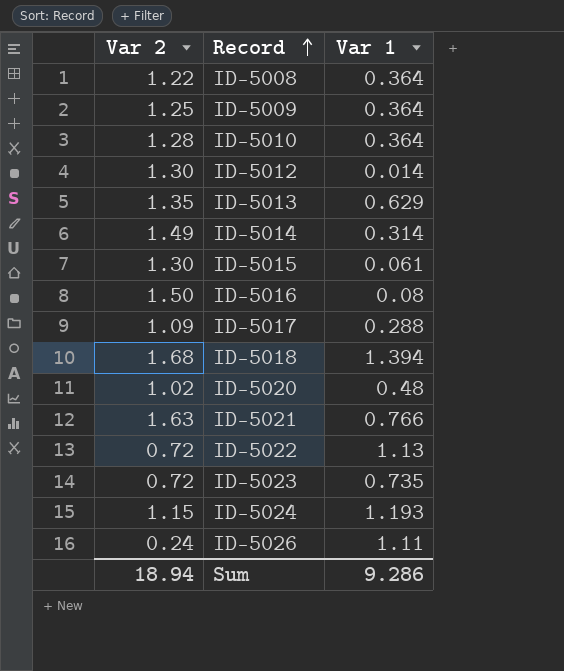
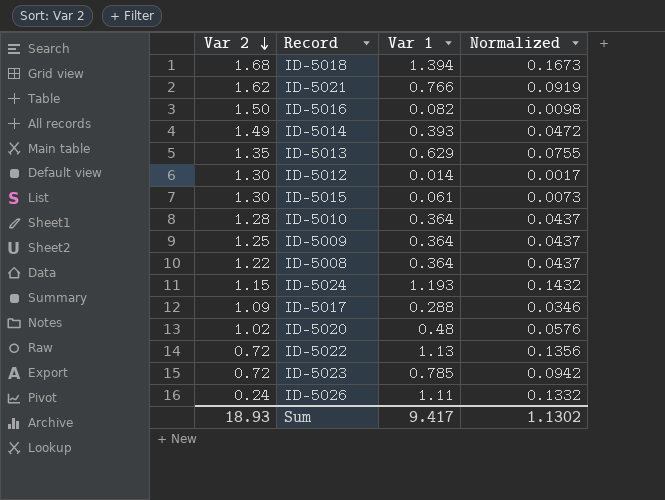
row order: Record ascending -> Var 2 descending
column Normalized | formula: none -> [Var 1] * 0.12
ID-5021 | Var 2: 1.63 -> 1.62
ID-5016 | Var 1: 0.08 -> 0.082
ID-5014 | Var 1: 0.314 -> 0.393
ID-5023 | Var 1: 0.735 -> 0.785
Sum | Var 2: 18.94 -> 18.93
Sum | Var 1: 9.286 -> 9.417

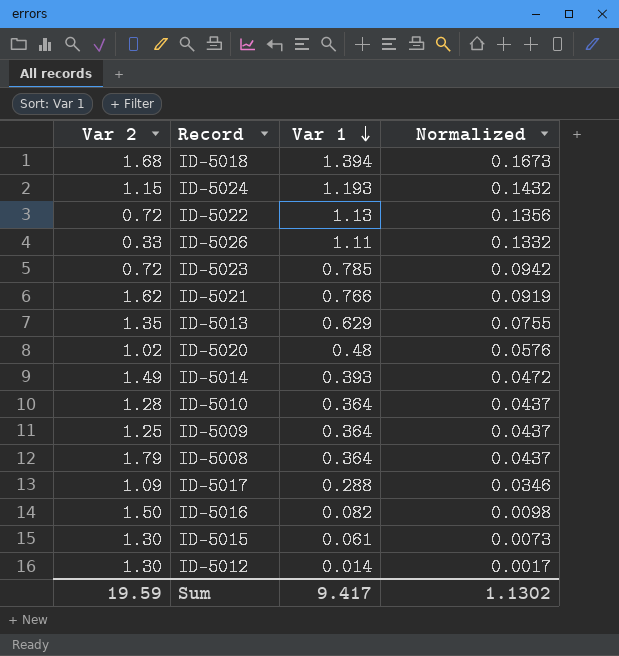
row order: Var 2 descending -> Var 1 descending
ID-5026 | Var 2: 0.24 -> 0.33
ID-5008 | Var 2: 1.22 -> 1.79
Sum | Var 2: 18.93 -> 19.59

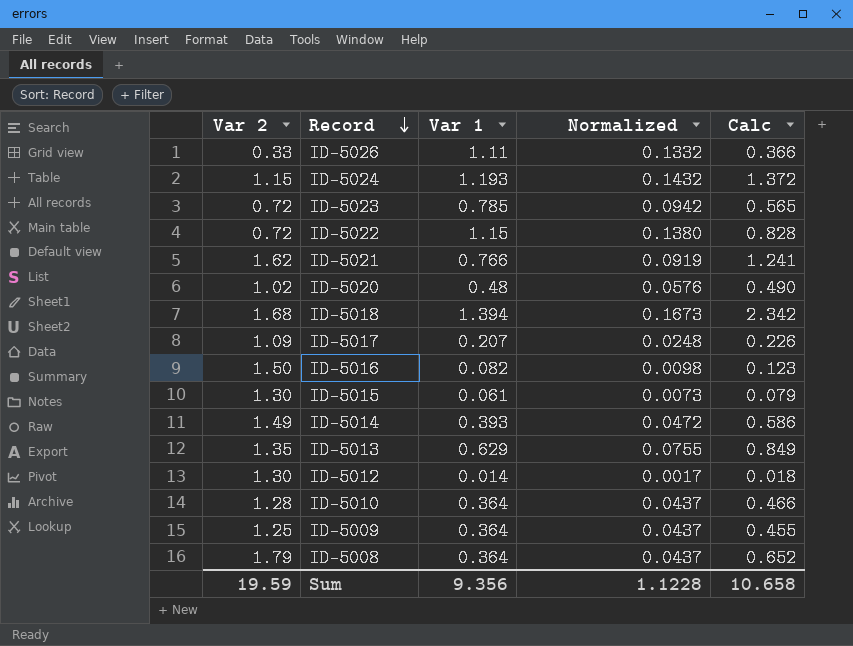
row order: Var 1 descending -> Record descending
column Calc | formula: none -> [Var 2] * [Var 1]
ID-5022 | Var 1: 1.13 -> 1.15
ID-5022 | Normalized: 0.1356 -> 0.1380
ID-5017 | Var 1: 0.288 -> 0.207
ID-5017 | Normalized: 0.0346 -> 0.0248
Sum | Var 1: 9.417 -> 9.356
Sum | Normalized: 1.1302 -> 1.1228

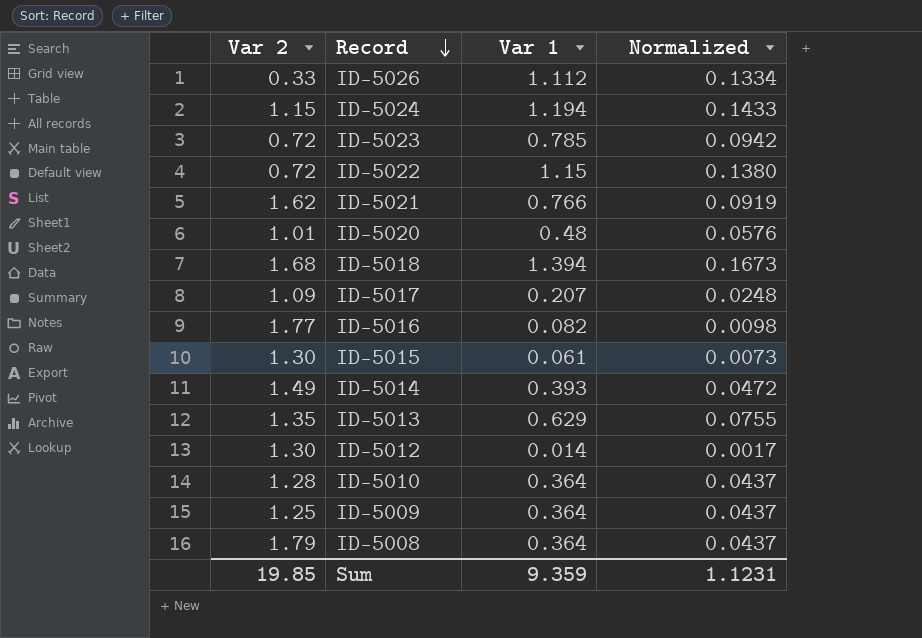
column Calc | formula: [Var 2] * [Var 1] -> none
ID-5026 | Var 1: 1.11 -> 1.112
ID-5026 | Normalized: 0.1332 -> 0.1334
ID-5024 | Var 1: 1.193 -> 1.194
ID-5024 | Normalized: 0.1432 -> 0.1433
ID-5020 | Var 2: 1.02 -> 1.01
ID-5016 | Var 2: 1.50 -> 1.77
Sum | Var 2: 19.59 -> 19.85
Sum | Var 1: 9.356 -> 9.359
Sum | Normalized: 1.1228 -> 1.1231

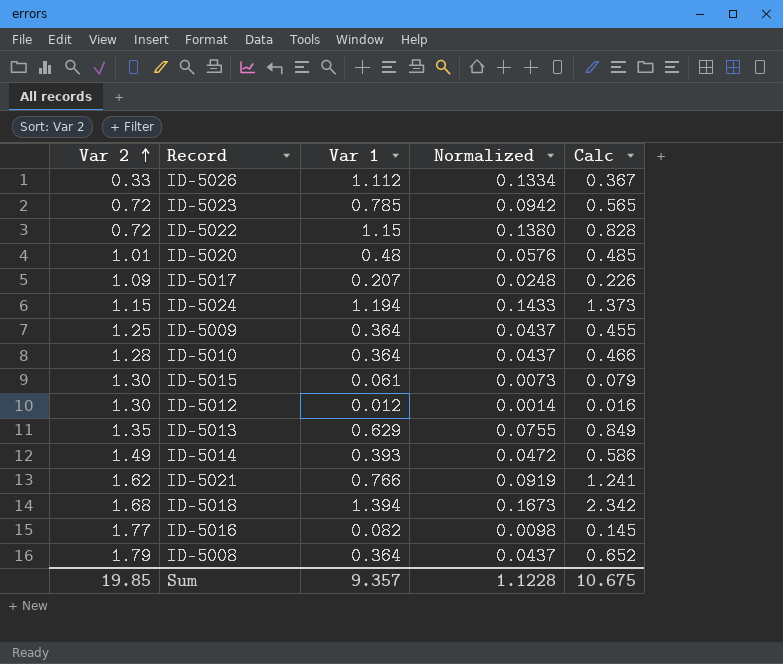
row order: Record descending -> Var 2 ascending
column Calc | formula: none -> [Var 2] * [Var 1]
ID-5012 | Var 1: 0.014 -> 0.012
ID-5012 | Normalized: 0.0017 -> 0.0014
Sum | Var 1: 9.359 -> 9.357
Sum | Normalized: 1.1231 -> 1.1228

